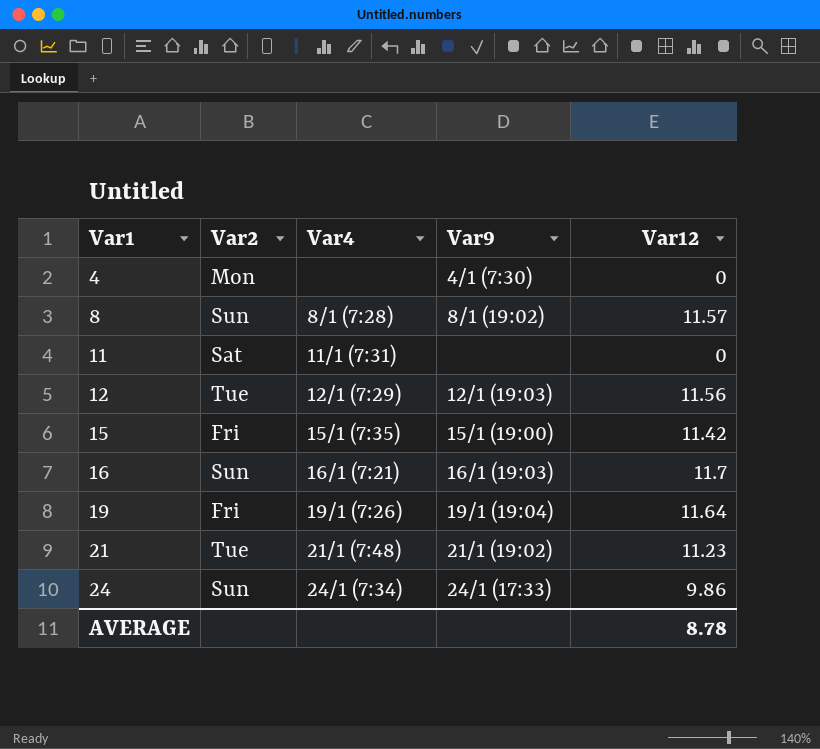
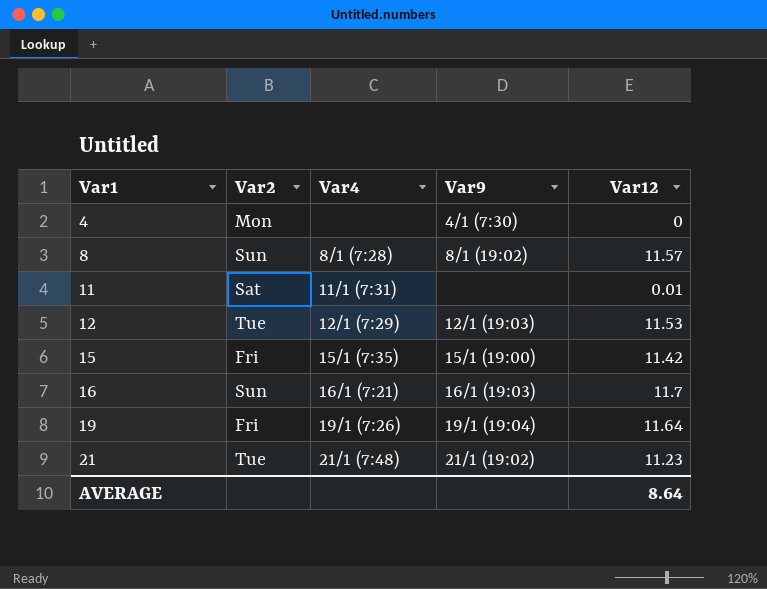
row 24: Sun | 24/1 (7:34) | 24/1 (17:33) | 9.86 -> none
11 | Var12: 0 -> 0.01
12 | Var12: 11.56 -> 11.53
AVERAGE | Var12: 8.78 -> 8.64

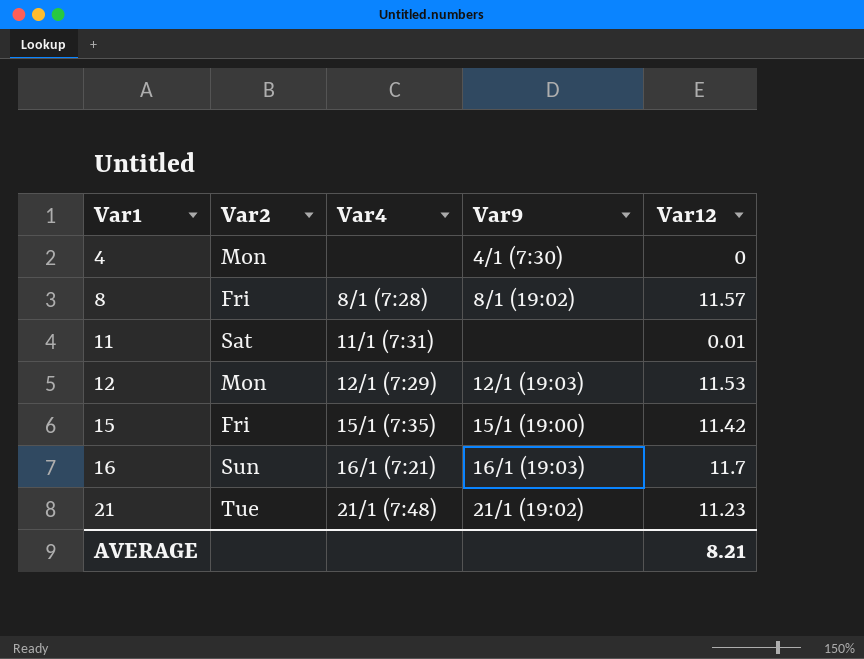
row 19: Fri | 19/1 (7:26) | 19/1 (19:04) | 11.64 -> none
8 | Var2: Sun -> Fri
12 | Var2: Tue -> Mon
AVERAGE | Var12: 8.64 -> 8.21

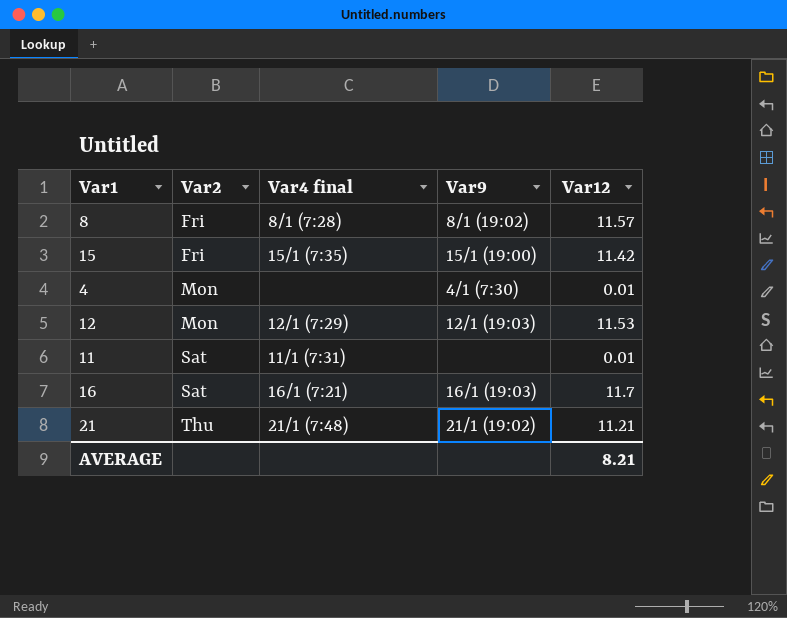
row order: Var1 ascending -> Var2 ascending
column name: Var4 -> Var4 final
4 | Var12: 0 -> 0.01
16 | Var2: Sun -> Sat
21 | Var2: Tue -> Thu
21 | Var12: 11.23 -> 11.21

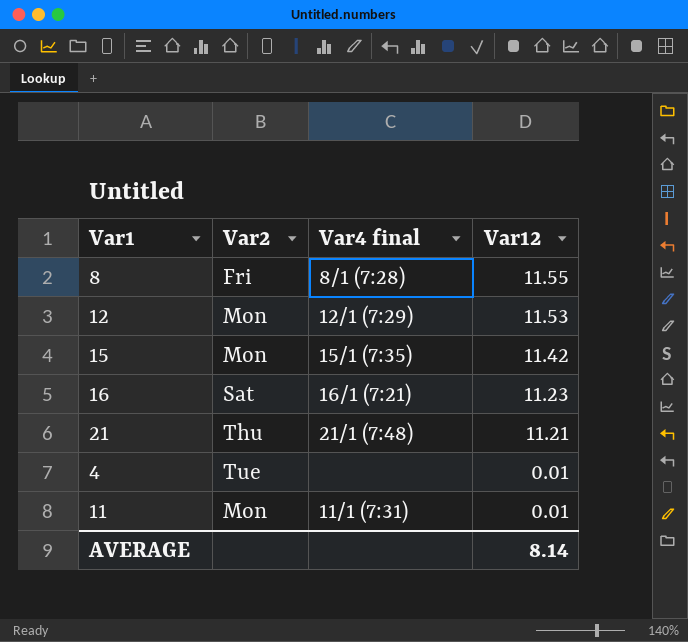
row order: Var2 ascending -> Var12 descending
column Var9 | position: 4 -> none
8 | Var12: 11.57 -> 11.55
15 | Var2: Fri -> Mon
16 | Var12: 11.7 -> 11.23
4 | Var2: Mon -> Tue
11 | Var2: Sat -> Mon
AVERAGE | Var12: 8.21 -> 8.14

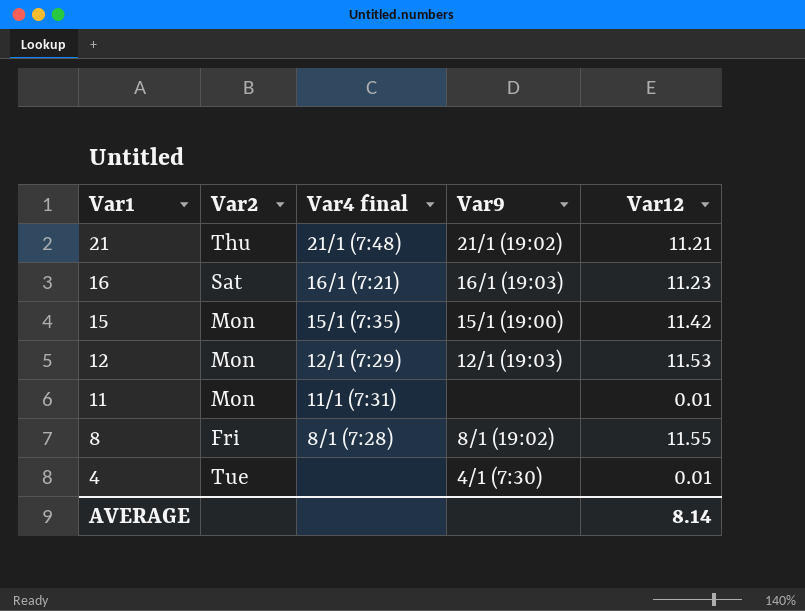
row order: Var12 descending -> Var1 descending
column Var9 | position: none -> 4

